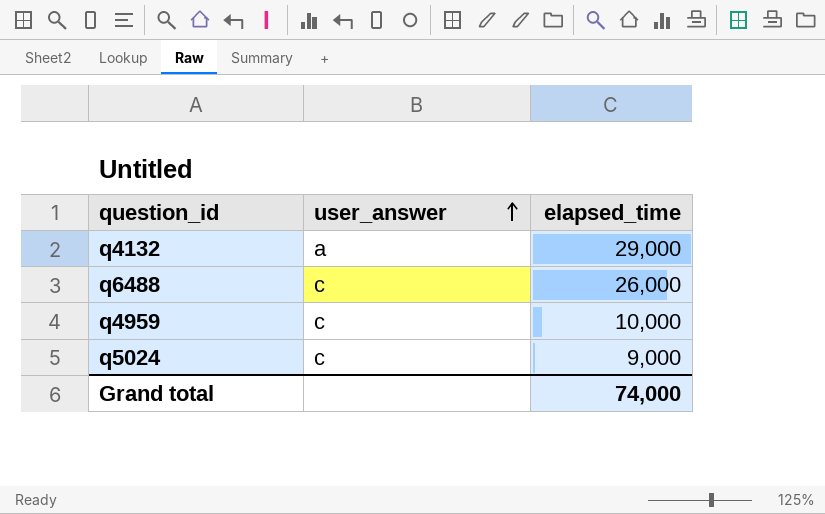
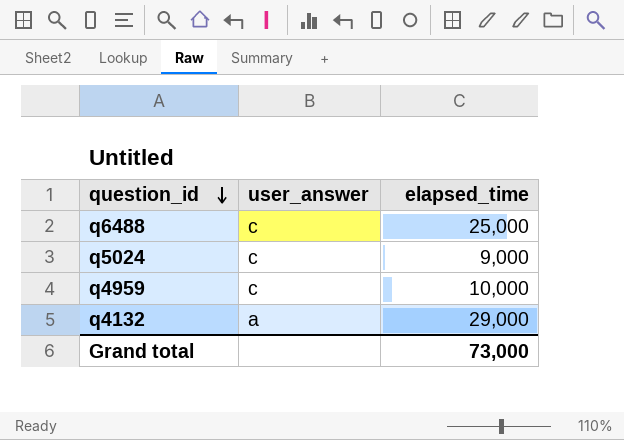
row order: user_answer ascending -> question_id descending
q6488 | elapsed_time: 26,000 -> 25,000
Grand total | elapsed_time: 74,000 -> 73,000

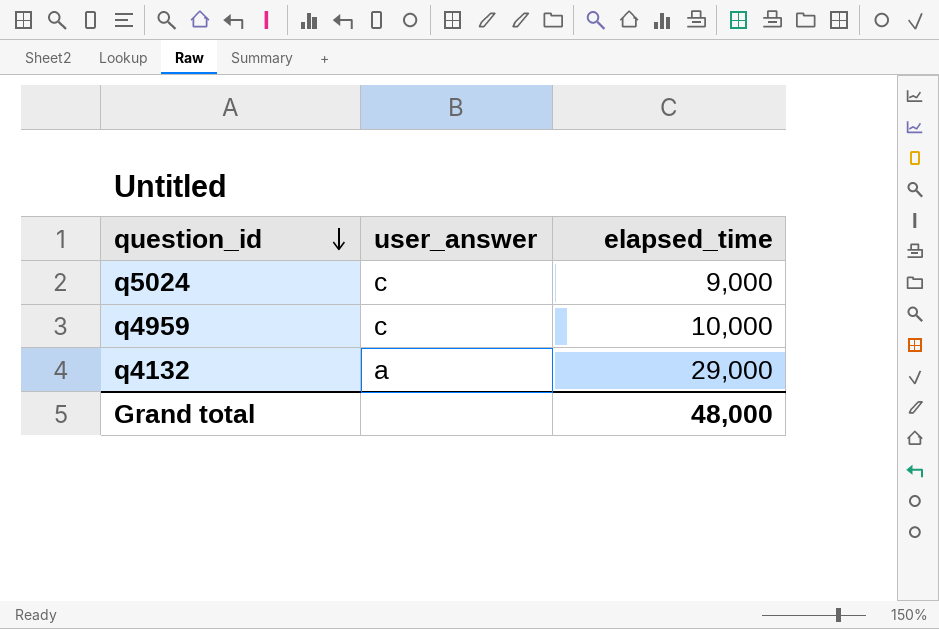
row q6488: c | 25,000 -> none
Grand total | elapsed_time: 73,000 -> 48,000

